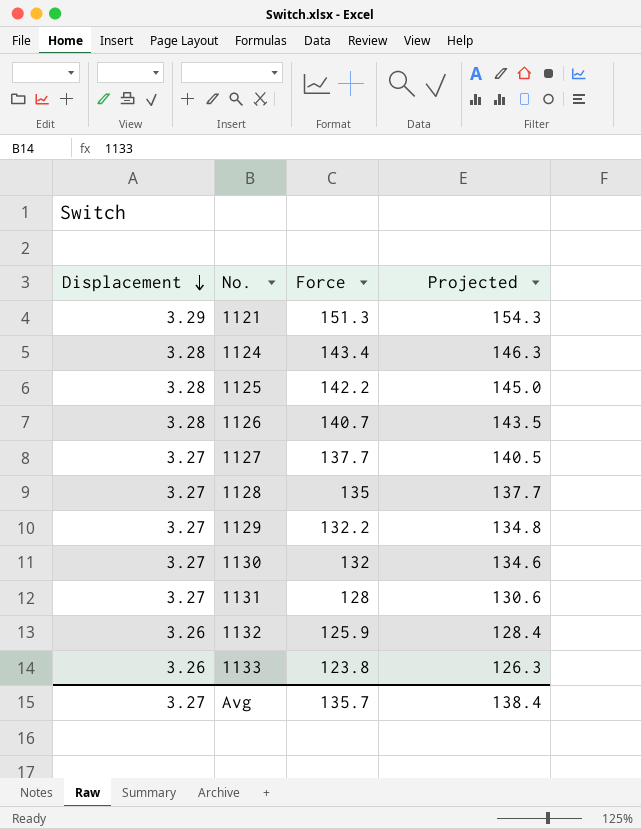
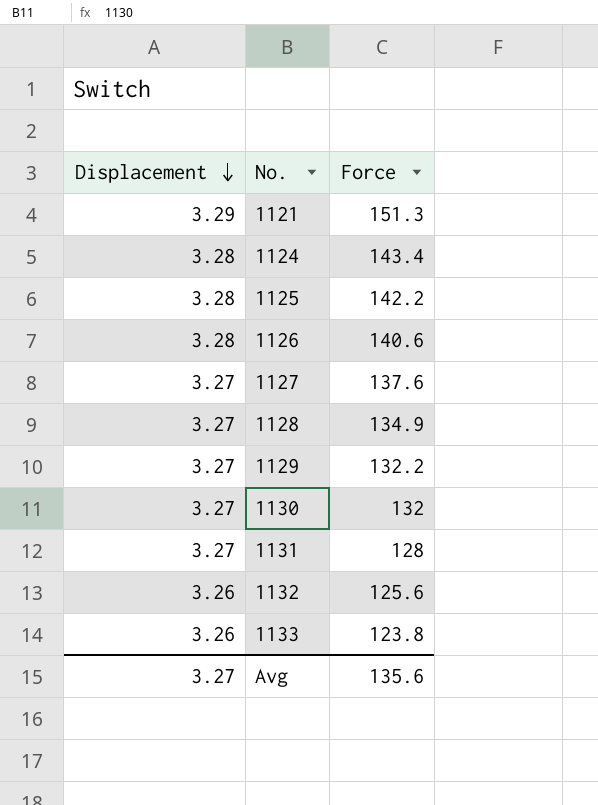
column Projected | formula: [Force] * 1.02 -> none
1126 | Force: 140.7 -> 140.6
1127 | Force: 137.7 -> 137.6
1128 | Force: 135 -> 134.9
1132 | Force: 125.9 -> 125.6
Avg | Force: 135.7 -> 135.6

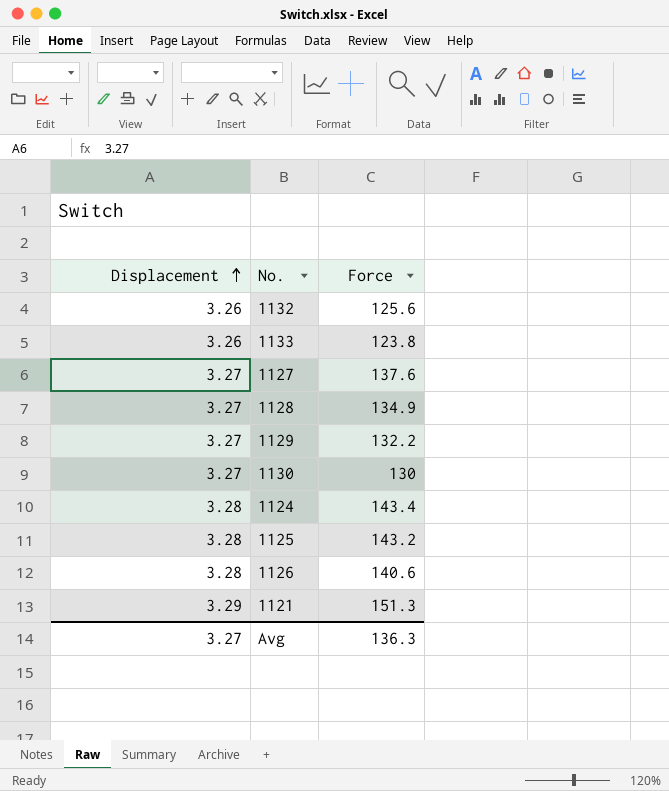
row order: Displacement descending -> Displacement ascending
row 1131: 3.27 | 128 -> none
1130 | Force: 132 -> 130
1125 | Force: 142.2 -> 143.2
Avg | Force: 135.6 -> 136.3

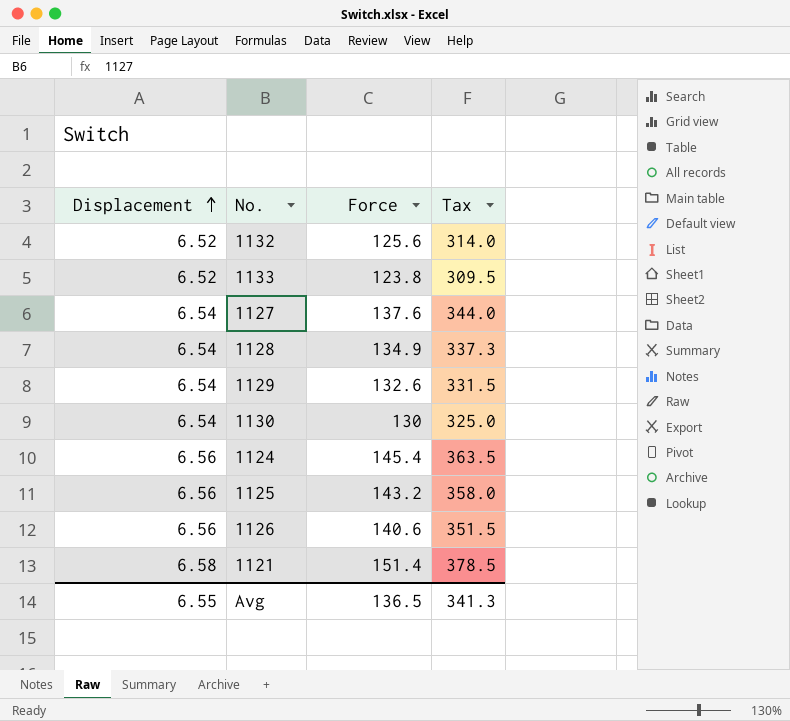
column Tax | formula: none -> [Force] * 2.5
1132 | Displacement: 3.26 -> 6.52
1133 | Displacement: 3.26 -> 6.52
1127 | Displacement: 3.27 -> 6.54
1128 | Displacement: 3.27 -> 6.54
1129 | Displacement: 3.27 -> 6.54
1129 | Force: 132.2 -> 132.6
1130 | Displacement: 3.27 -> 6.54
1124 | Displacement: 3.28 -> 6.56
1124 | Force: 143.4 -> 145.4
1125 | Displacement: 3.28 -> 6.56
1126 | Displacement: 3.28 -> 6.56
1121 | Displacement: 3.29 -> 6.58
1121 | Force: 151.3 -> 151.4
Avg | Displacement: 3.27 -> 6.55
Avg | Force: 136.3 -> 136.5

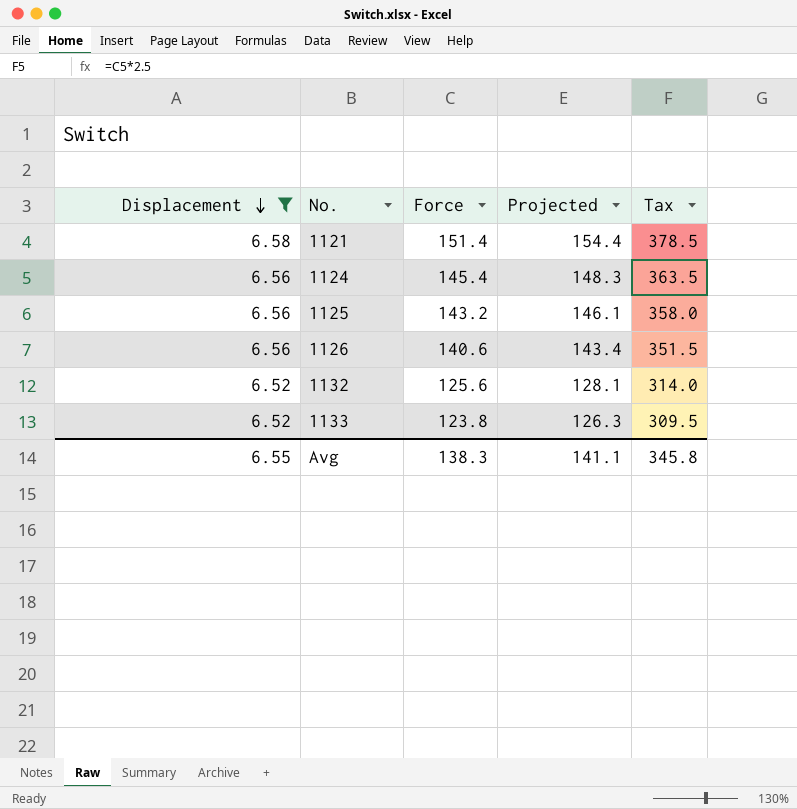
filter: none -> Displacement != 6.54
row order: Displacement ascending -> Displacement descending
column Projected | formula: none -> [Force] * 1.02
Avg | Force: 136.5 -> 138.3
Avg | Tax: 341.3 -> 345.8

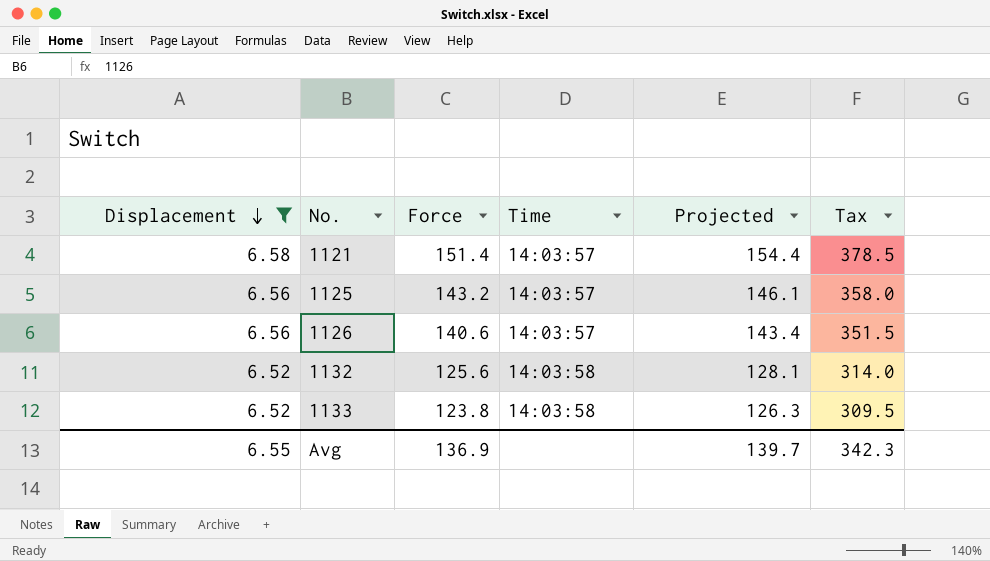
column Time | position: none -> 4
row 1124: 6.56 | 145.4 | 148.3 | 363.5 -> none
Avg | Force: 138.3 -> 136.9
Avg | Projected: 141.1 -> 139.7
Avg | Tax: 345.8 -> 342.3

